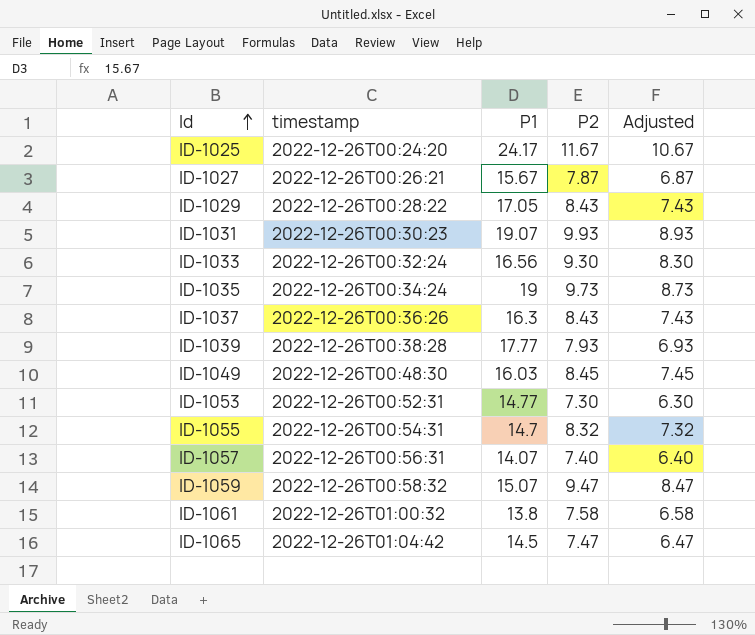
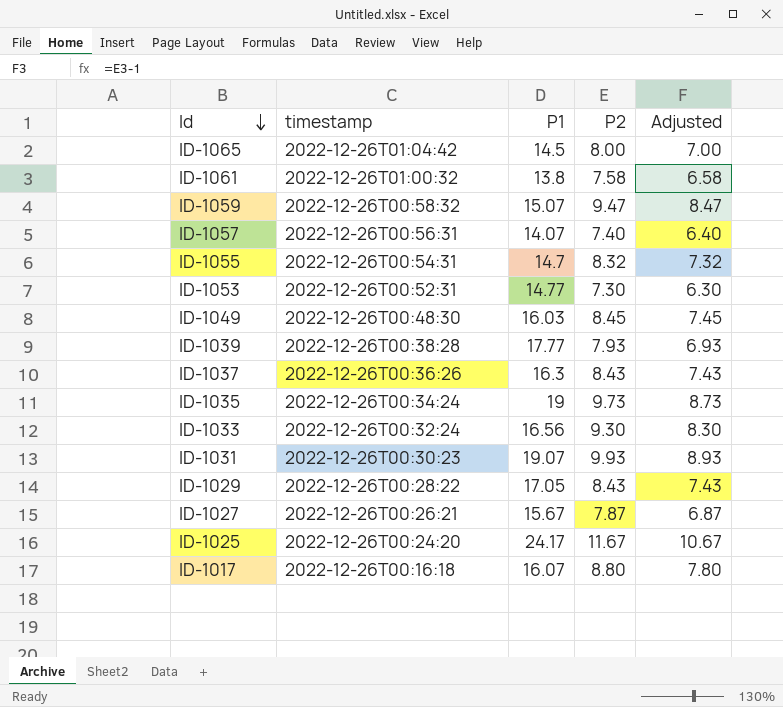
row order: Id ascending -> Id descending
ID-1065 | P2: 7.47 -> 8.00
ID-1065 | Adjusted: 6.47 -> 7.00
row ID-1017: none -> 2022-12-26T00:16:18 | 16.07 | 8.80 | 7.80

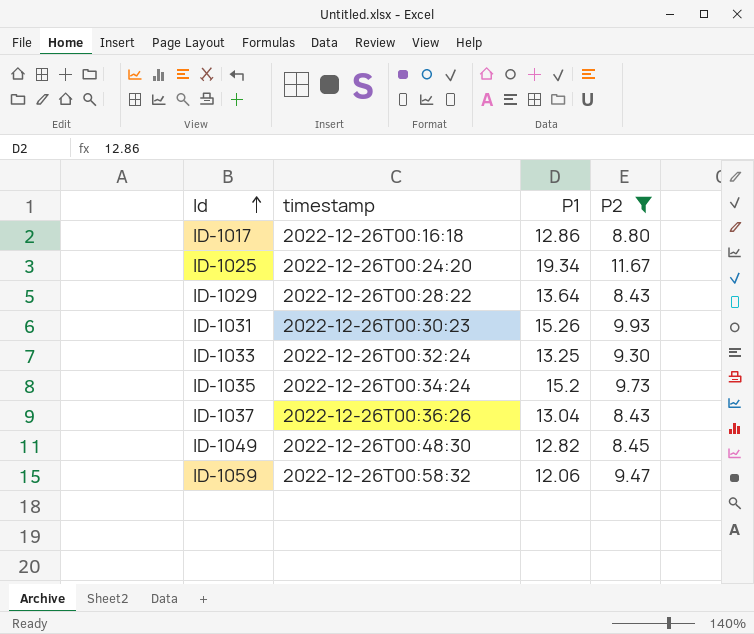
filter: none -> P2 >= 8.43
row order: Id descending -> Id ascending
column Adjusted | formula: [P2] - 1 -> none
ID-1017 | P1: 16.07 -> 12.86
ID-1025 | P1: 24.17 -> 19.34
ID-1029 | P1: 17.05 -> 13.64
ID-1031 | P1: 19.07 -> 15.26
ID-1033 | P1: 16.56 -> 13.25
ID-1035 | P1: 19 -> 15.2
ID-1037 | P1: 16.3 -> 13.04
ID-1049 | P1: 16.03 -> 12.82
ID-1059 | P1: 15.07 -> 12.06

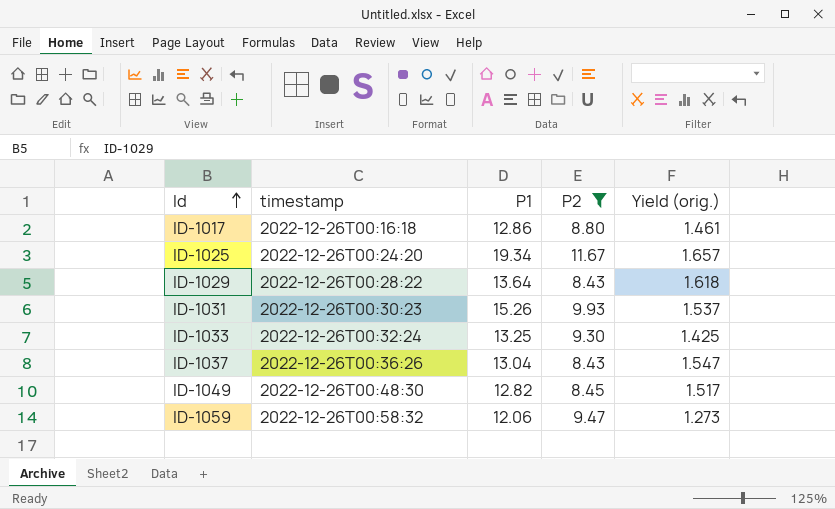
column Yield (orig.) | formula: none -> [P1] / [P2]
row ID-1035: 2022-12-26T00:34:24 | 15.2 | 9.73 -> none

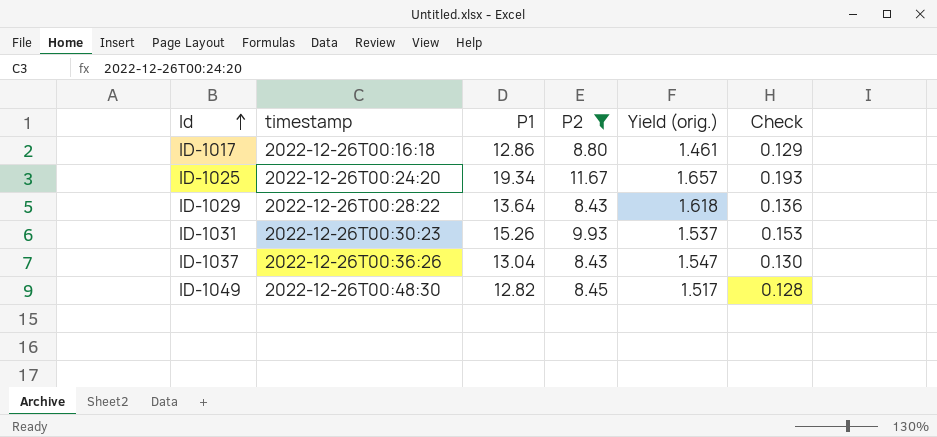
column Check | formula: none -> [P1] * 0.01
row ID-1033: 2022-12-26T00:32:24 | 13.25 | 9.30 | 1.425 -> none
row ID-1059: 2022-12-26T00:58:32 | 12.06 | 9.47 | 1.273 -> none

